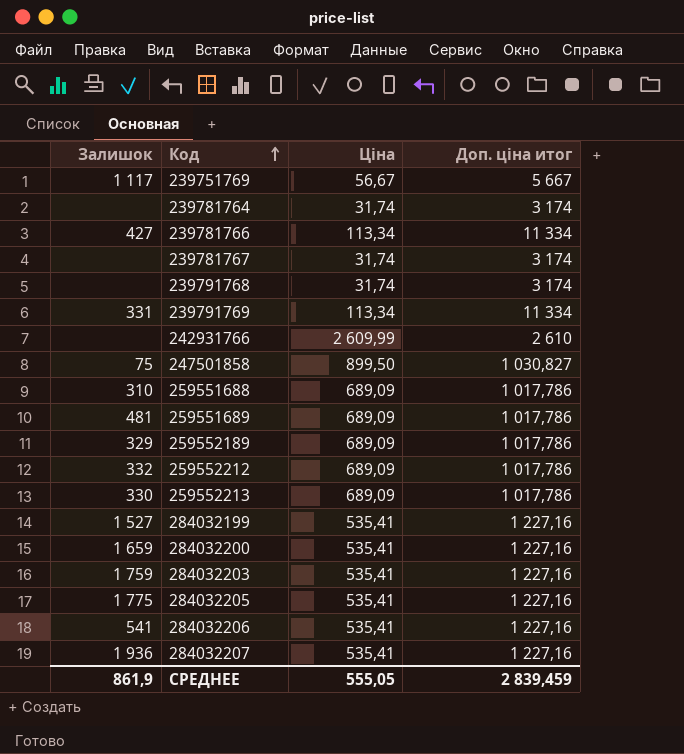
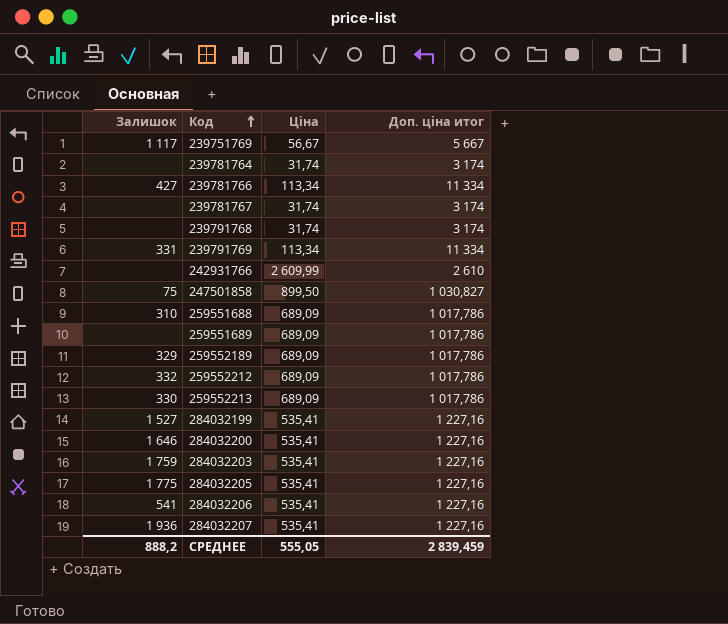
259551689 | Залишок: 481 -> none
284032200 | Залишок: 1 659 -> 1 646
СРЕДНЕЕ | Залишок: 861,9 -> 888,2

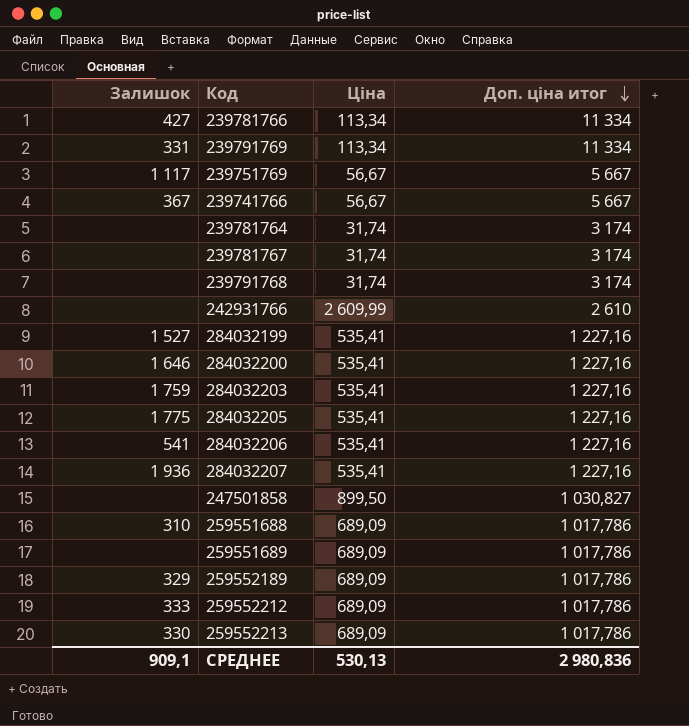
row order: Код ascending -> Доп. ціна итог descending
row 239741766: none -> 367 | 56,67 | 5 667
247501858 | Залишок: 75 -> none
259552212 | Залишок: 332 -> 333
СРЕДНЕЕ | Залишок: 888,2 -> 909,1
СРЕДНЕЕ | Ціна: 555,05 -> 530,13
СРЕДНЕЕ | Доп. ціна итог: 2 839,459 -> 2 980,836

